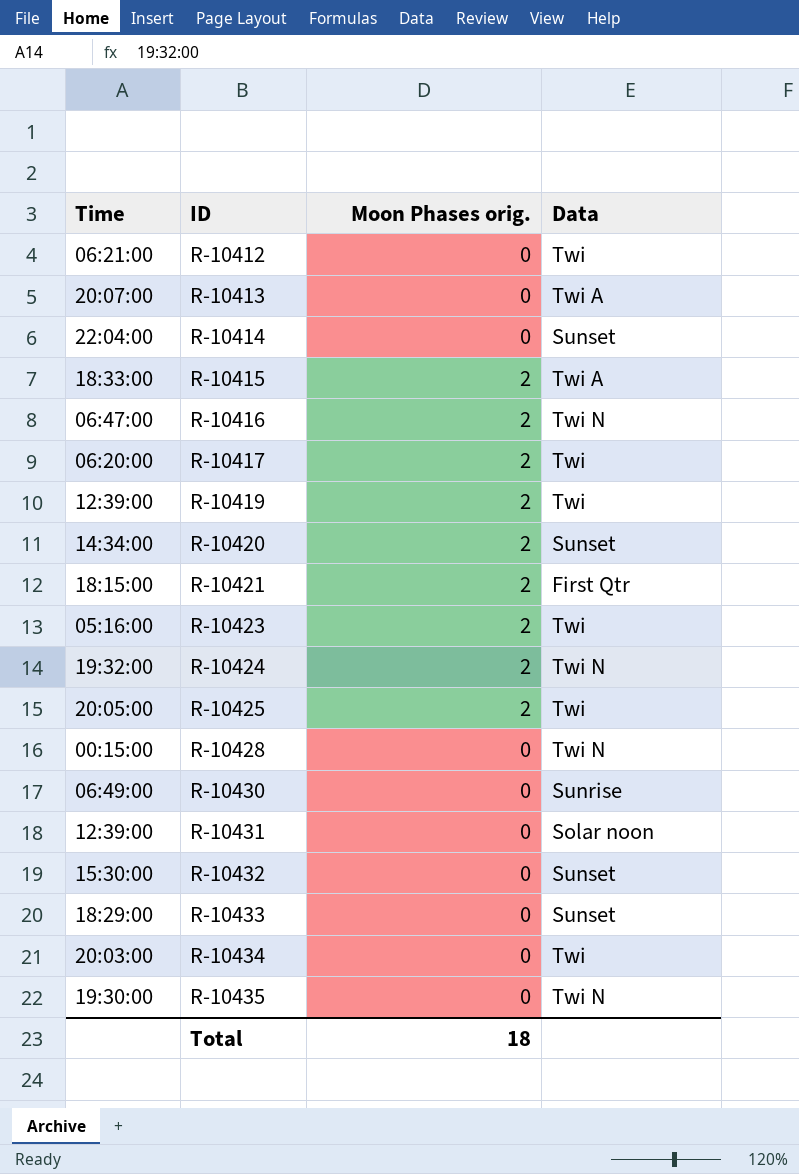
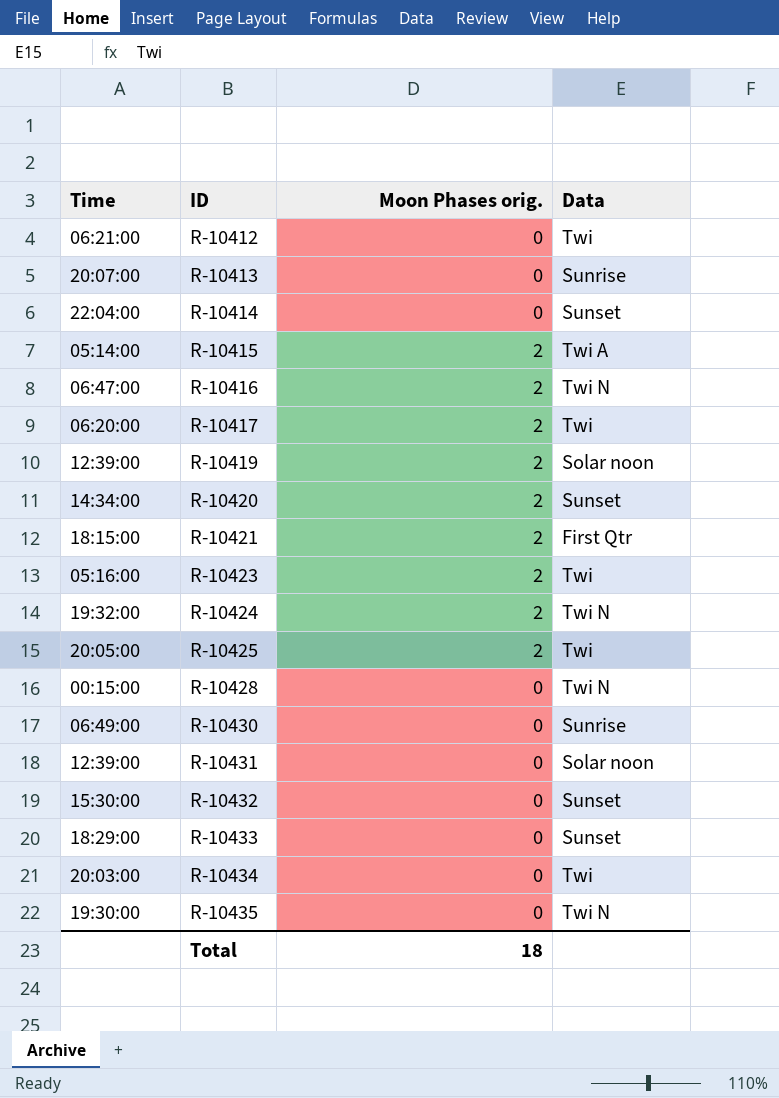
R-10413 | Data: Twi A -> Sunrise
R-10415 | Time: 18:33:00 -> 05:14:00
R-10419 | Data: Twi -> Solar noon

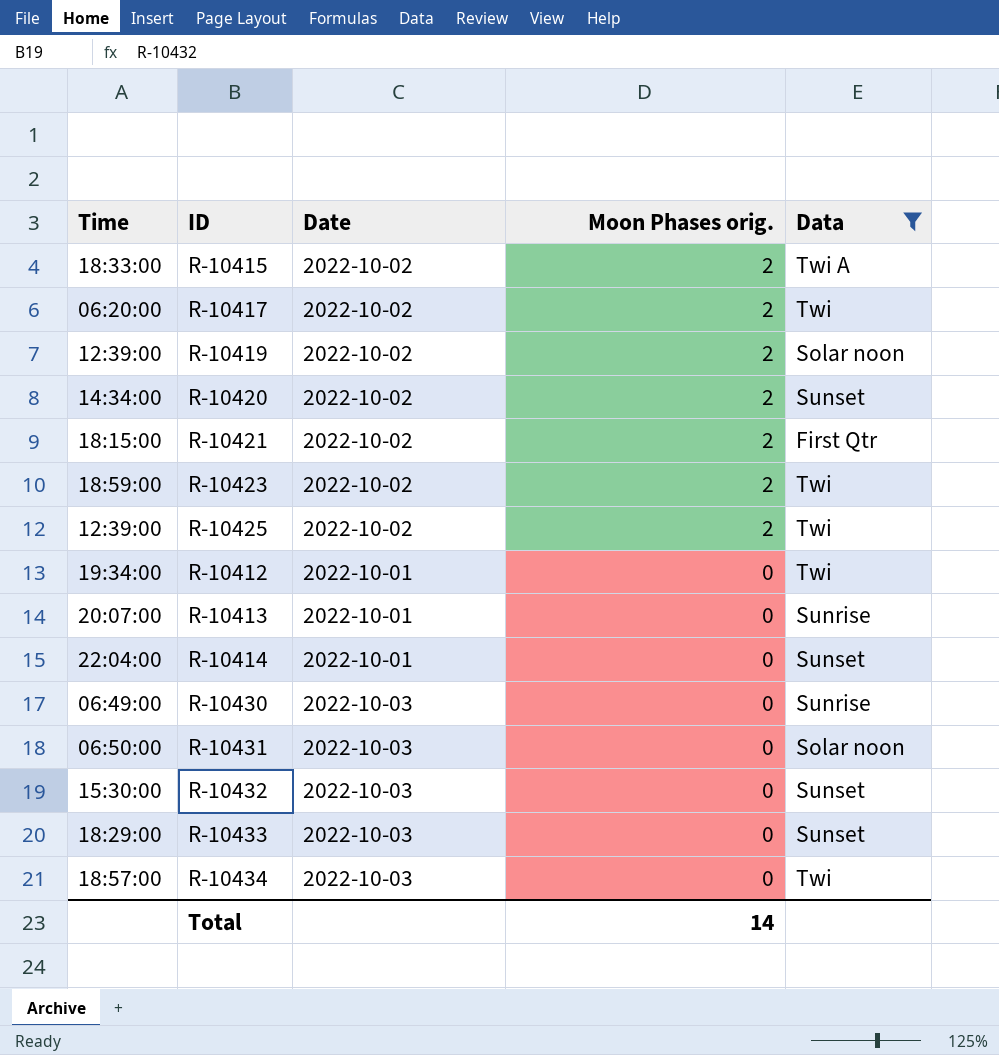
filter: none -> Data != Twi N
row order: ID ascending -> Moon Phases orig. descending
column Date | position: none -> 3
R-10415 | Time: 05:14:00 -> 18:33:00
R-10423 | Time: 05:16:00 -> 18:59:00
R-10425 | Time: 20:05:00 -> 12:39:00
R-10412 | Time: 06:21:00 -> 19:34:00
R-10431 | Time: 12:39:00 -> 06:50:00
R-10434 | Time: 20:03:00 -> 18:57:00
Total | Moon Phases orig.: 18 -> 14

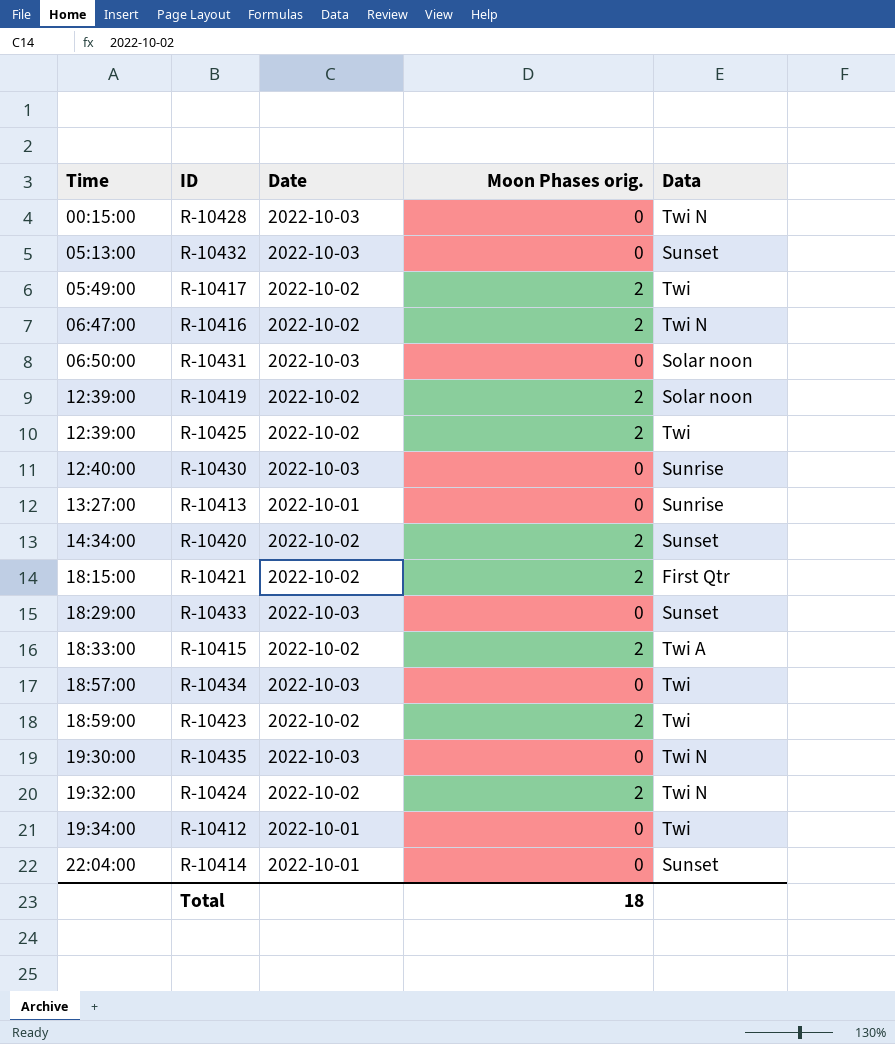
filter: Data != Twi N -> none
row order: Moon Phases orig. descending -> Time ascending
R-10432 | Time: 15:30:00 -> 05:13:00
R-10417 | Time: 06:20:00 -> 05:49:00
R-10430 | Time: 06:49:00 -> 12:40:00
R-10413 | Time: 20:07:00 -> 13:27:00
Total | Moon Phases orig.: 14 -> 18

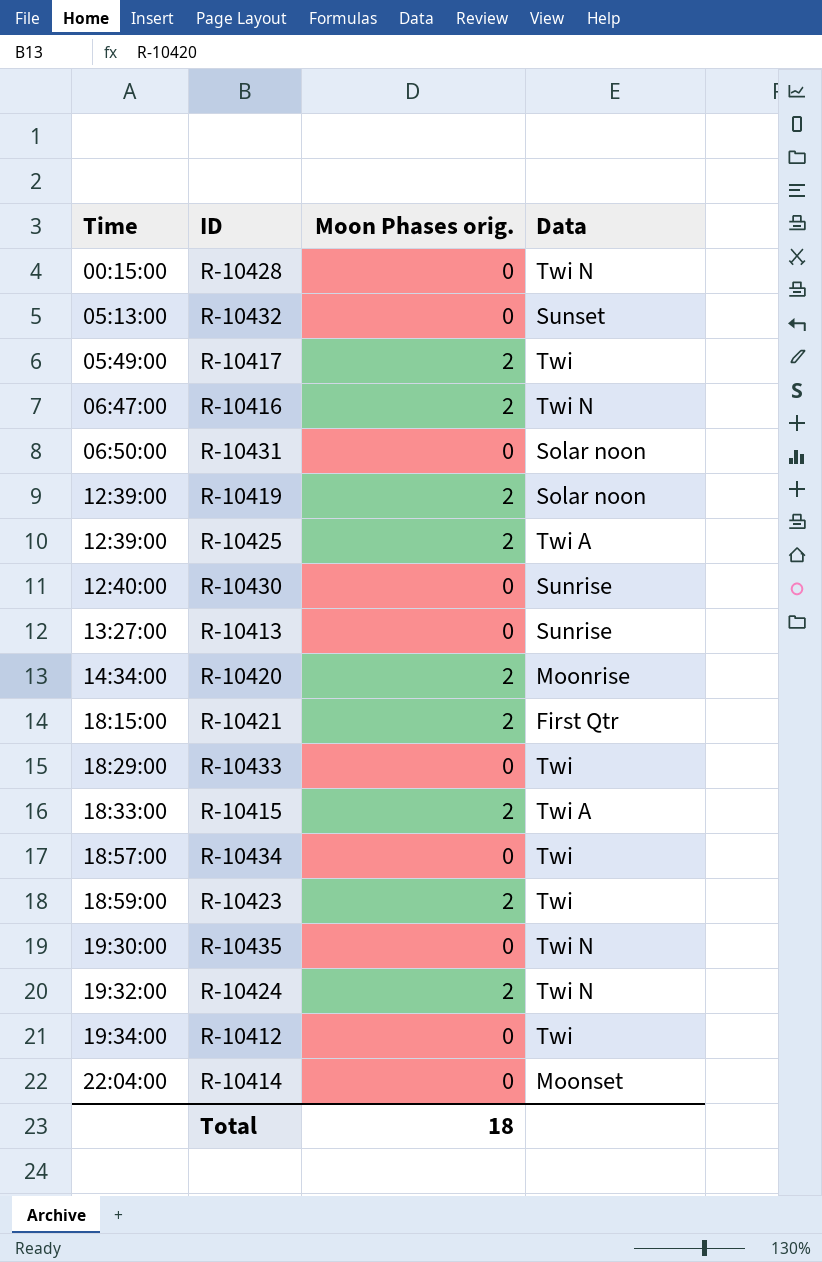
column Date | position: 3 -> none
R-10425 | Data: Twi -> Twi A
R-10420 | Data: Sunset -> Moonrise
R-10433 | Data: Sunset -> Twi
R-10414 | Data: Sunset -> Moonset

